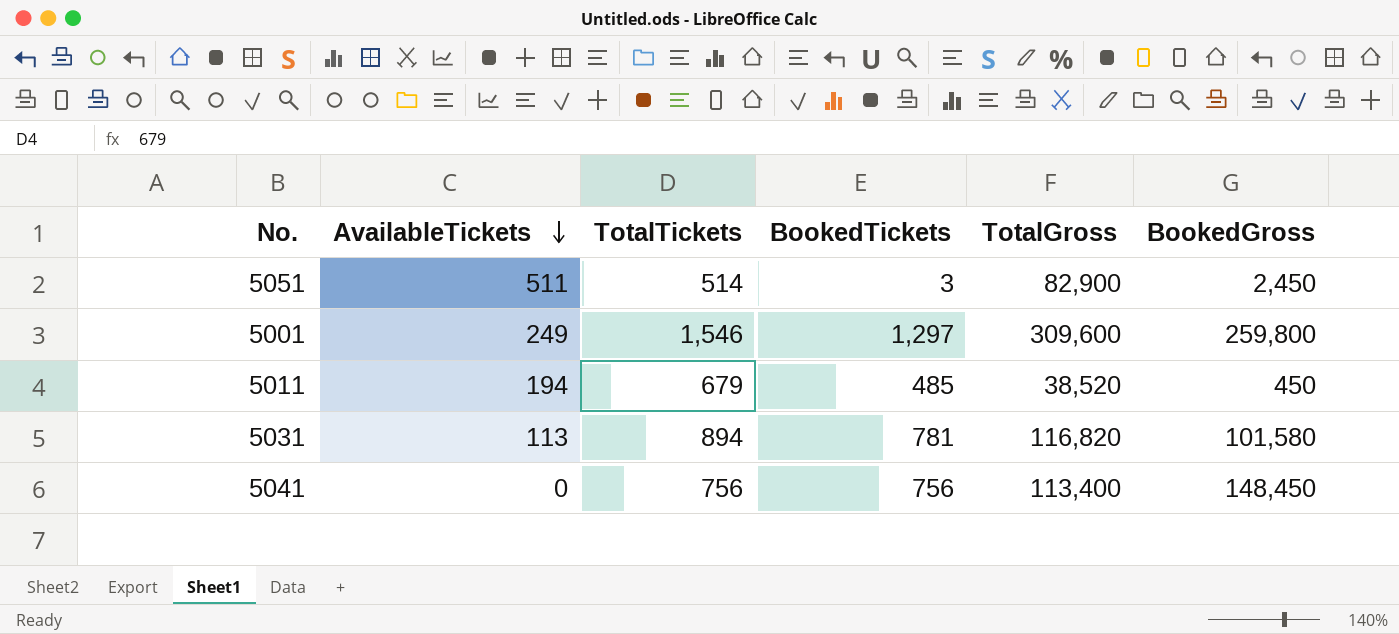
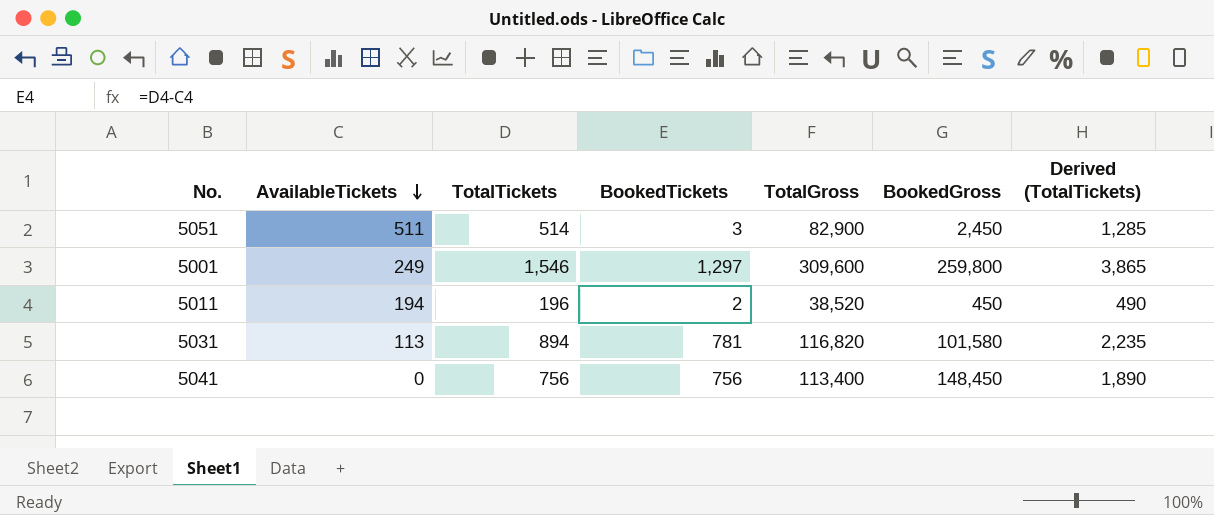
column Derived (TotalTickets) | formula: none -> [TotalTickets] * 2.5
5011 | TotalTickets: 679 -> 196
5011 | BookedTickets: 485 -> 2

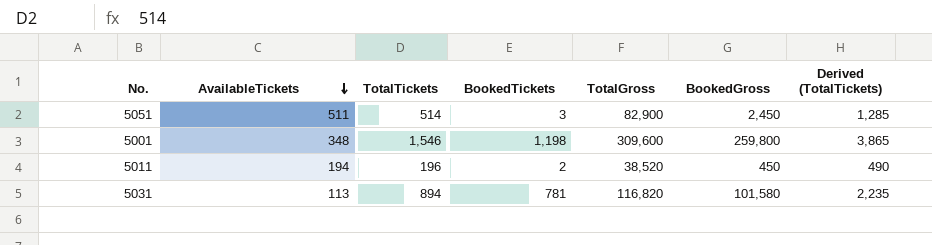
row 5041: 0 | 756 | 756 | 113,400 | 148,450 | 1,890 -> none
5001 | AvailableTickets: 249 -> 348
5001 | BookedTickets: 1,297 -> 1,198

